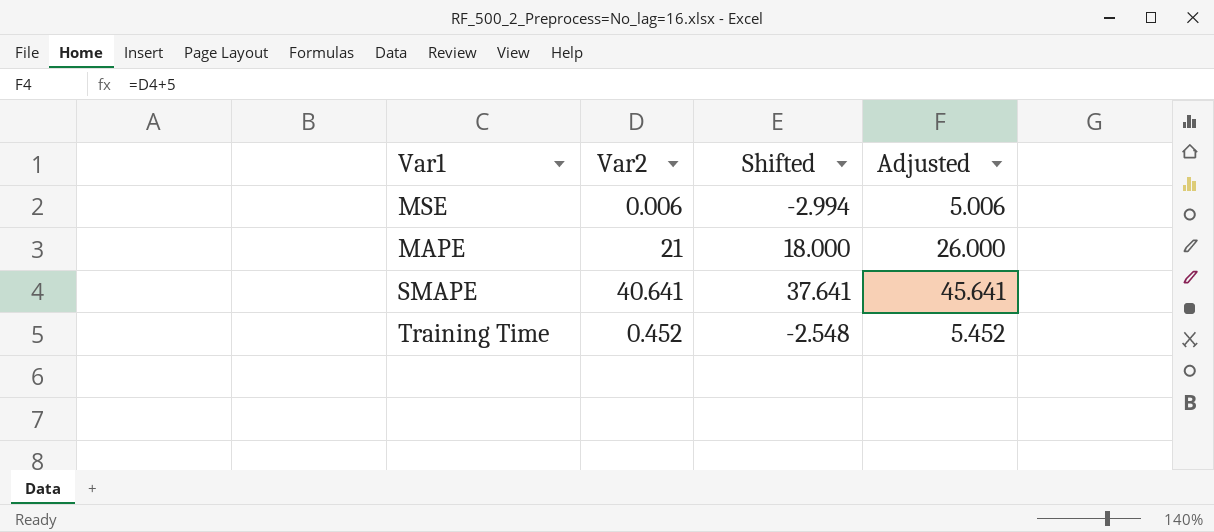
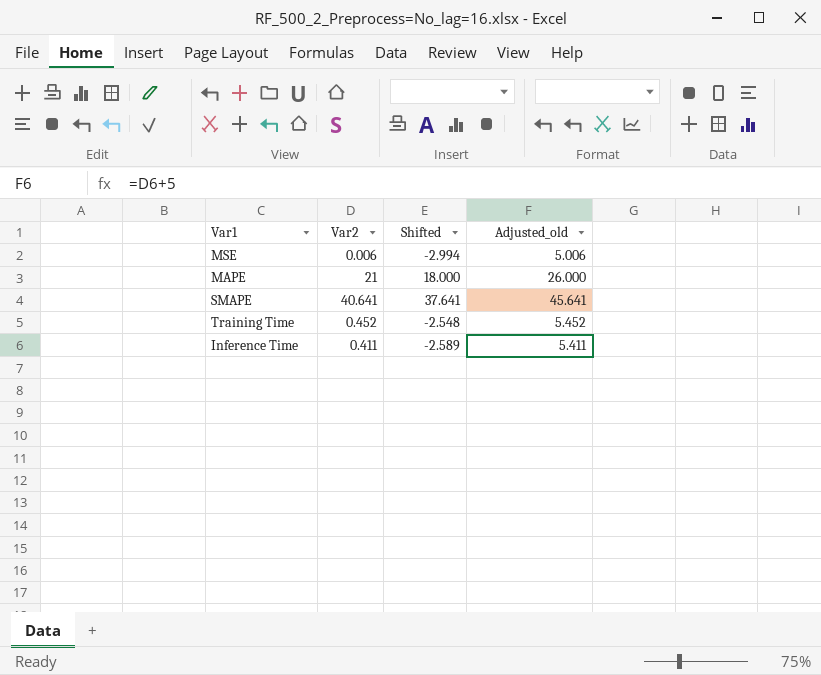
column name: Adjusted -> Adjusted_old
row Inference Time: none -> 0.411 | -2.589 | 5.411

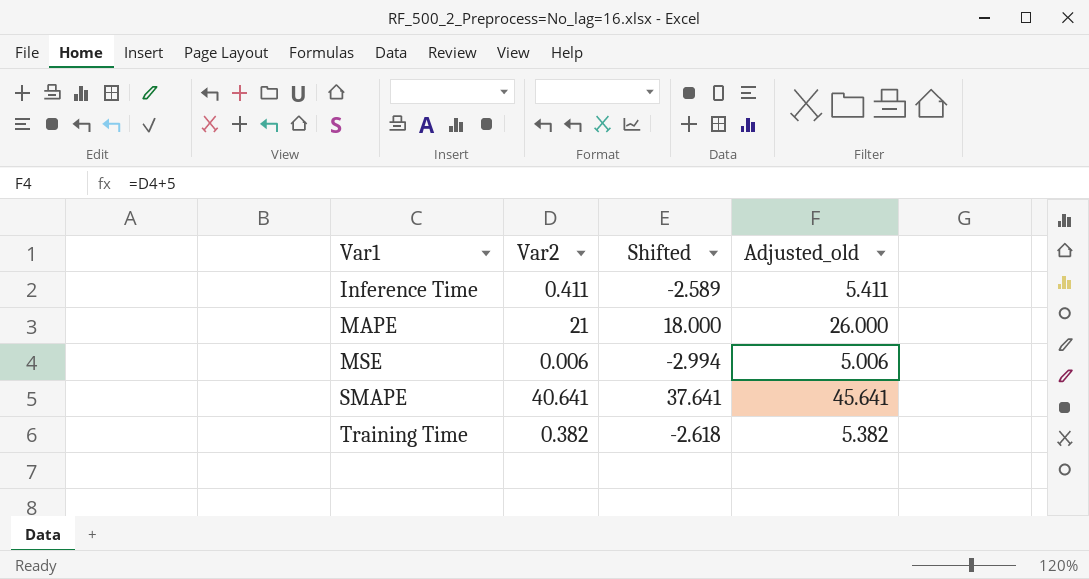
row order: none -> Var1 ascending
Training Time | Var2: 0.452 -> 0.382
Training Time | Shifted: -2.548 -> -2.618
Training Time | Adjusted_old: 5.452 -> 5.382

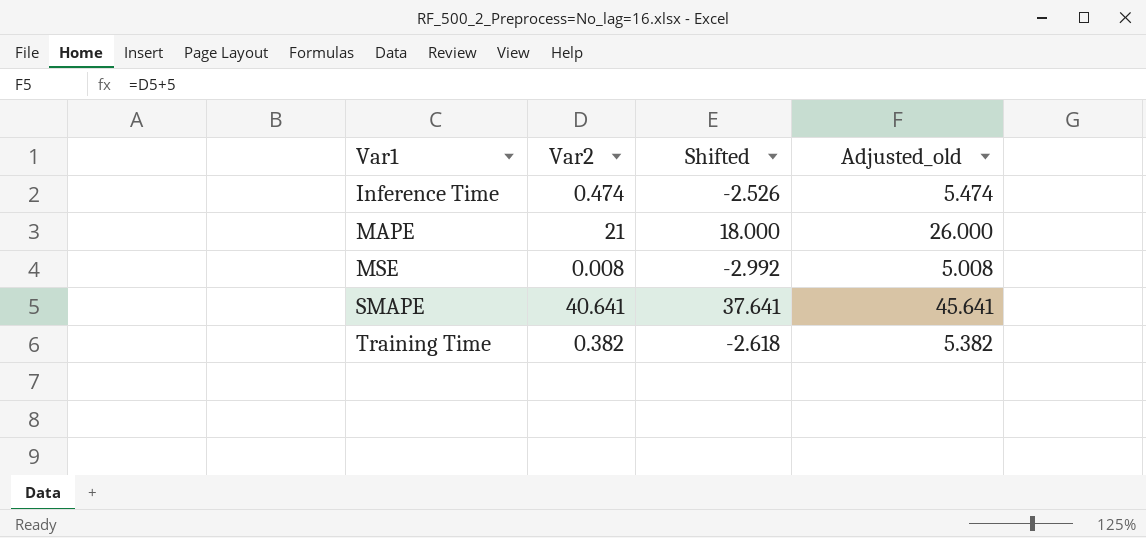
Inference Time | Var2: 0.411 -> 0.474
Inference Time | Shifted: -2.589 -> -2.526
Inference Time | Adjusted_old: 5.411 -> 5.474
MSE | Var2: 0.006 -> 0.008
MSE | Shifted: -2.994 -> -2.992
MSE | Adjusted_old: 5.006 -> 5.008

